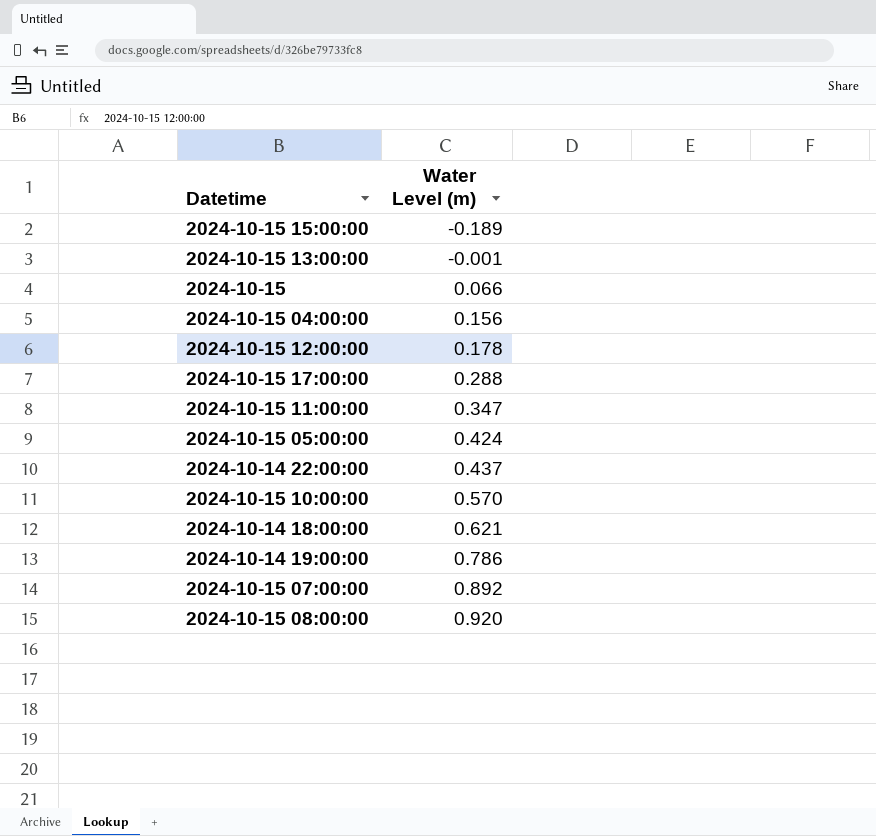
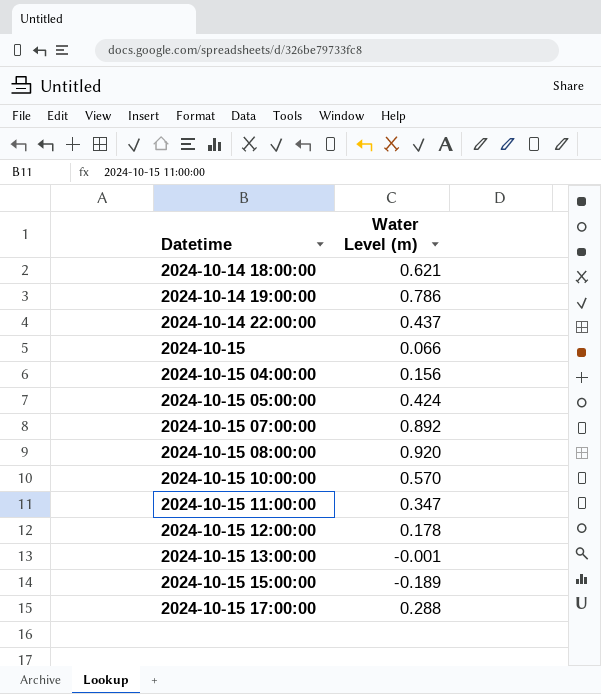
row order: Water Level (m) ascending -> Datetime ascending

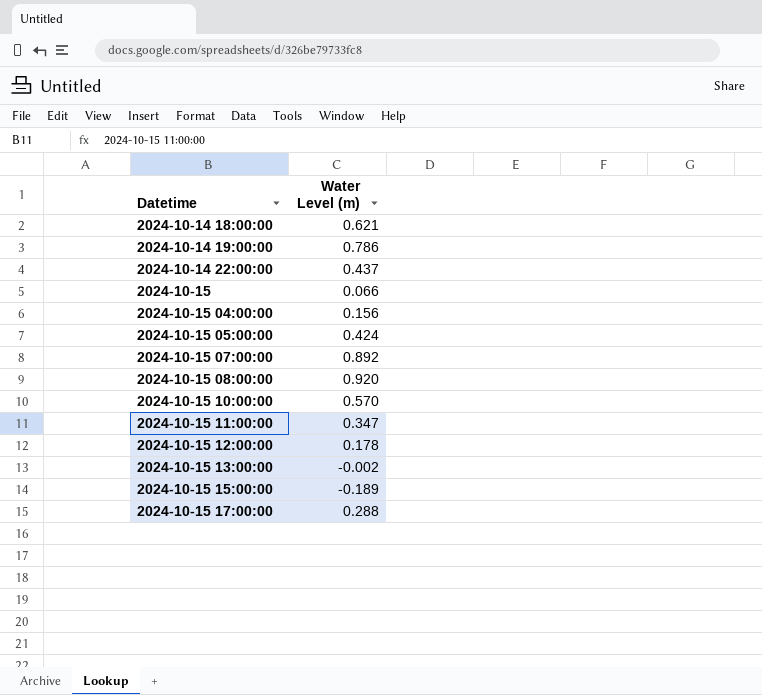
2024-10-15 13:00:00 | Water Level (m): -0.001 -> -0.002

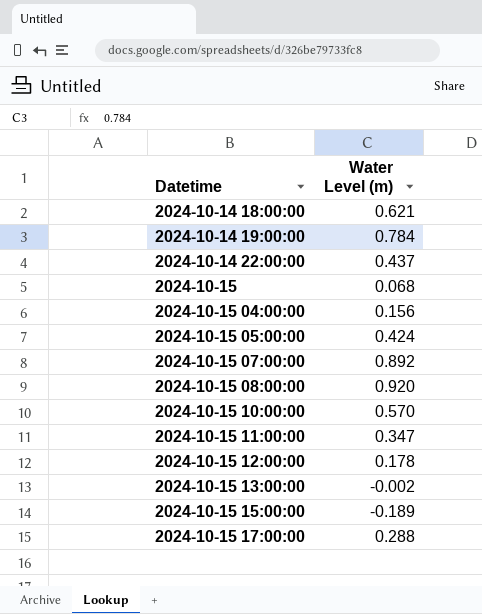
2024-10-14 19:00:00 | Water Level (m): 0.786 -> 0.784
2024-10-15 | Water Level (m): 0.066 -> 0.068

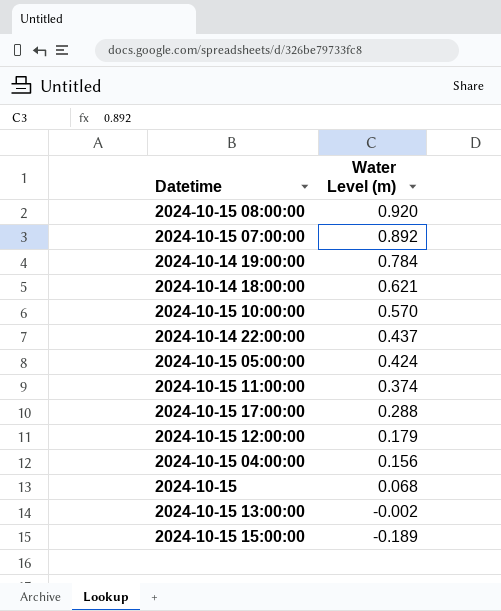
row order: Datetime ascending -> Water Level (m) descending
2024-10-15 11:00:00 | Water Level (m): 0.347 -> 0.374
2024-10-15 12:00:00 | Water Level (m): 0.178 -> 0.179

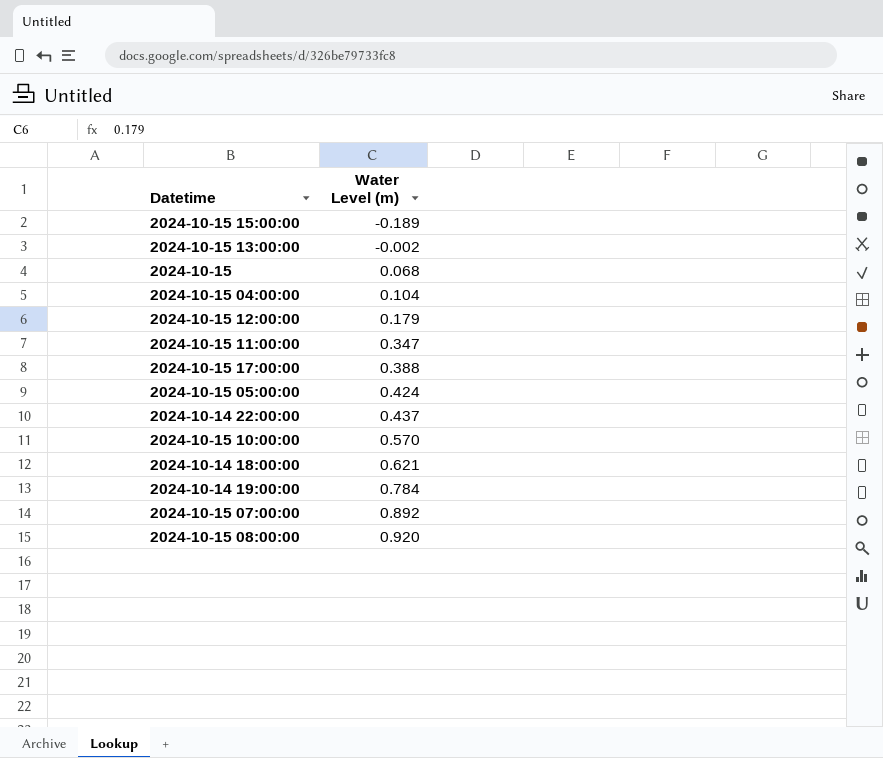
row order: Water Level (m) descending -> Water Level (m) ascending
2024-10-15 04:00:00 | Water Level (m): 0.156 -> 0.104
2024-10-15 11:00:00 | Water Level (m): 0.374 -> 0.347
2024-10-15 17:00:00 | Water Level (m): 0.288 -> 0.388

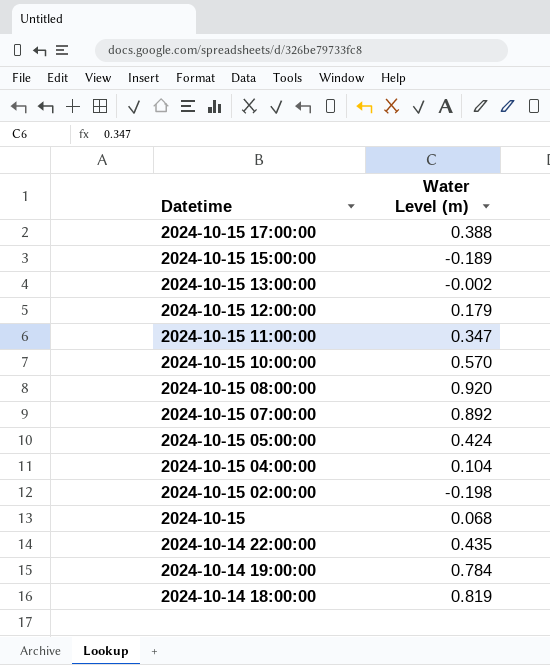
row order: Water Level (m) ascending -> Datetime descending
row 2024-10-15 02:00:00: none -> -0.198
2024-10-14 22:00:00 | Water Level (m): 0.437 -> 0.435
2024-10-14 18:00:00 | Water Level (m): 0.621 -> 0.819

